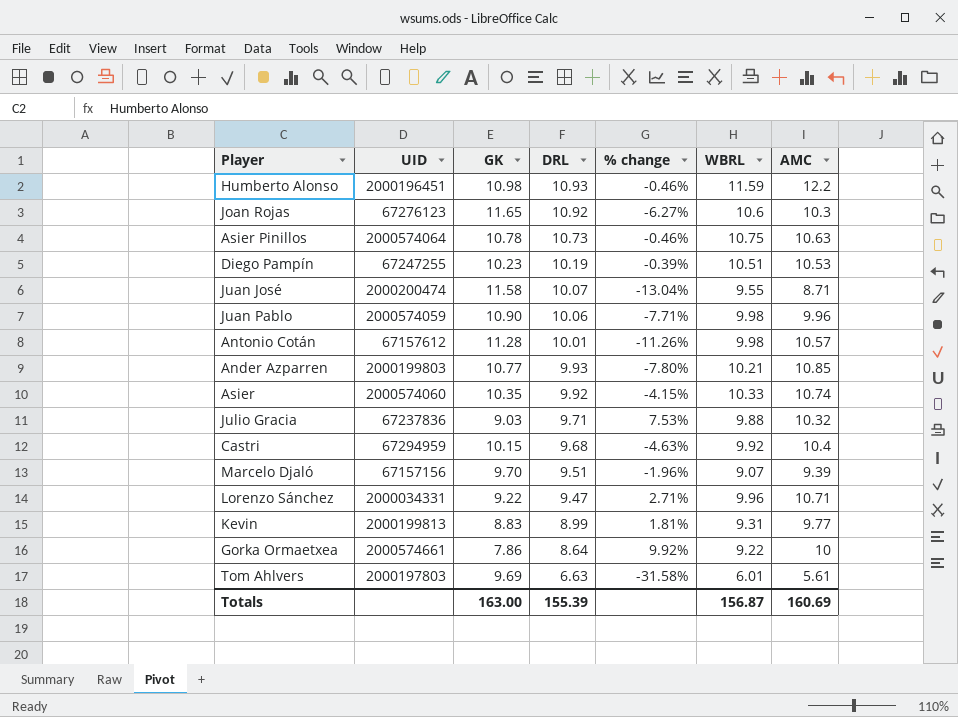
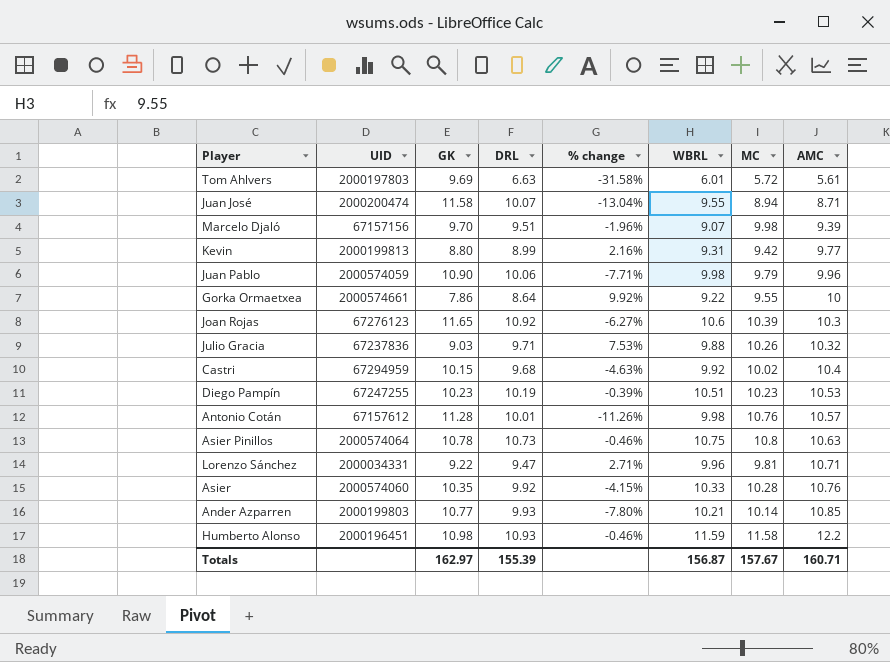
row order: DRL descending -> AMC ascending
column MC | position: none -> 7
Kevin | GK: 8.83 -> 8.80
Kevin | % change: 1.81% -> 2.16%
Asier | AMC: 10.74 -> 10.76
Totals | GK: 163.00 -> 162.97
Totals | AMC: 160.69 -> 160.71

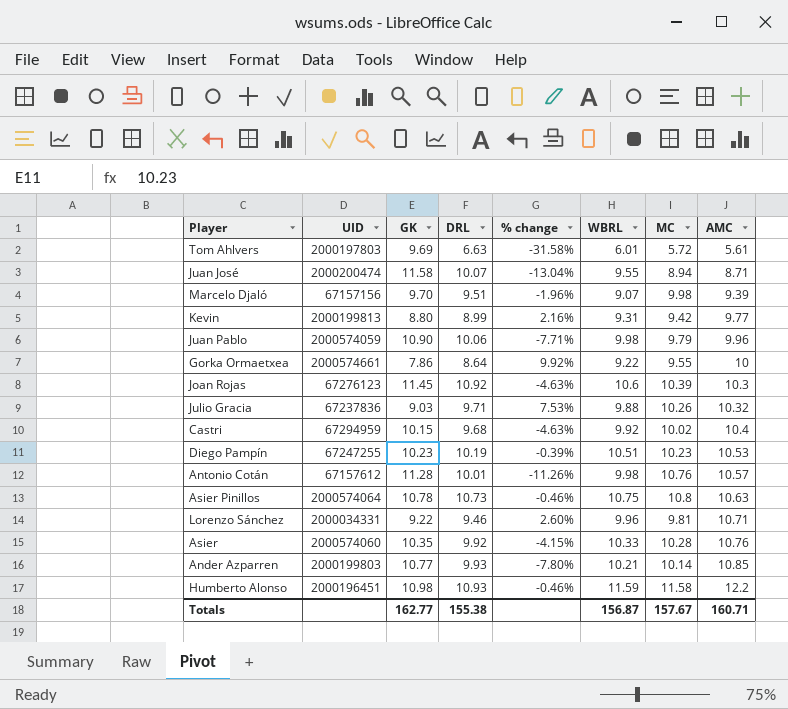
Joan Rojas | GK: 11.65 -> 11.45
Joan Rojas | % change: -6.27% -> -4.63%
Lorenzo Sánchez | DRL: 9.47 -> 9.46
Lorenzo Sánchez | % change: 2.71% -> 2.60%
Totals | GK: 162.97 -> 162.77
Totals | DRL: 155.39 -> 155.38

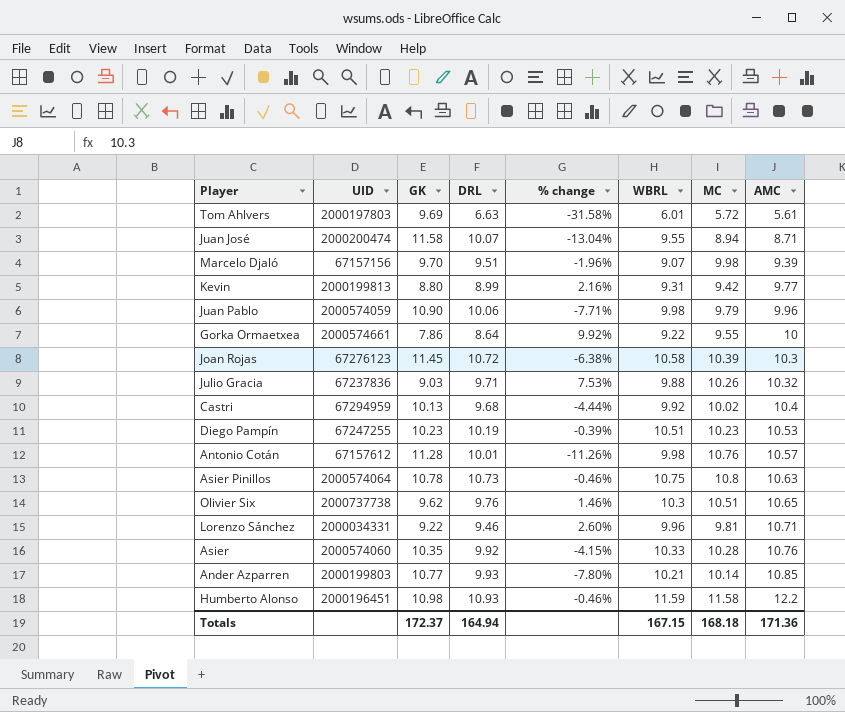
Joan Rojas | DRL: 10.92 -> 10.72
Joan Rojas | % change: -4.63% -> -6.38%
Joan Rojas | WBRL: 10.6 -> 10.58
Castri | GK: 10.15 -> 10.13
Castri | % change: -4.63% -> -4.44%
row Olivier Six: none -> 2000737738 | 9.62 | 9.76 | 1.46% | 10.3 | 10.51 | 10.65
Totals | GK: 162.77 -> 172.37
Totals | DRL: 155.38 -> 164.94
Totals | WBRL: 156.87 -> 167.15
Totals | MC: 157.67 -> 168.18
Totals | AMC: 160.71 -> 171.36

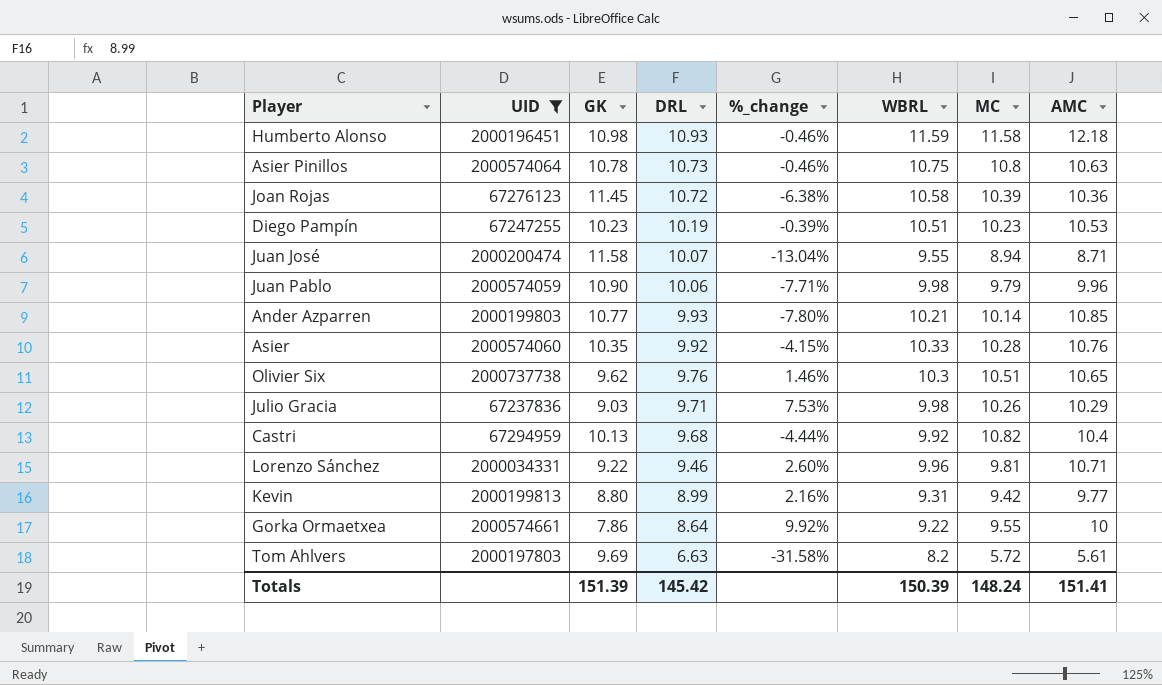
filter: none -> UID >= 67237836
row order: AMC ascending -> DRL descending
column name: % change -> %_change
Humberto Alonso | AMC: 12.2 -> 12.18
Joan Rojas | AMC: 10.3 -> 10.36
Julio Gracia | WBRL: 9.88 -> 9.98
Julio Gracia | AMC: 10.32 -> 10.29
Castri | MC: 10.02 -> 10.82
Tom Ahlvers | WBRL: 6.01 -> 8.2
Totals | GK: 172.37 -> 151.39
Totals | DRL: 164.94 -> 145.42
Totals | WBRL: 167.15 -> 150.39
Totals | MC: 168.18 -> 148.24
Totals | AMC: 171.36 -> 151.41

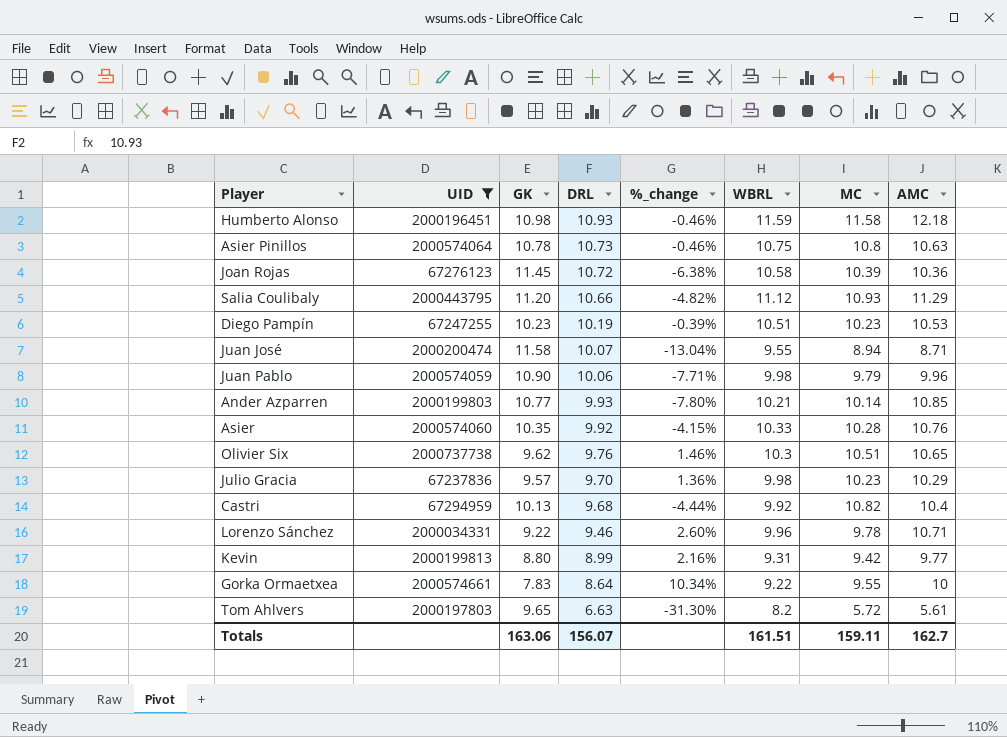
row Salia Coulibaly: none -> 2000443795 | 11.20 | 10.66 | -4.82% | 11.12 | 10.93 | 11.29
Julio Gracia | GK: 9.03 -> 9.57
Julio Gracia | DRL: 9.71 -> 9.70
Julio Gracia | %_change: 7.53% -> 1.36%
Julio Gracia | MC: 10.26 -> 10.23
Lorenzo Sánchez | MC: 9.81 -> 9.78
Gorka Ormaetxea | GK: 7.86 -> 7.83
Gorka Ormaetxea | %_change: 9.92% -> 10.34%
Tom Ahlvers | GK: 9.69 -> 9.65
Tom Ahlvers | %_change: -31.58% -> -31.30%
Totals | GK: 151.39 -> 163.06
Totals | DRL: 145.42 -> 156.07
Totals | WBRL: 150.39 -> 161.51
Totals | MC: 148.24 -> 159.11
Totals | AMC: 151.41 -> 162.7

